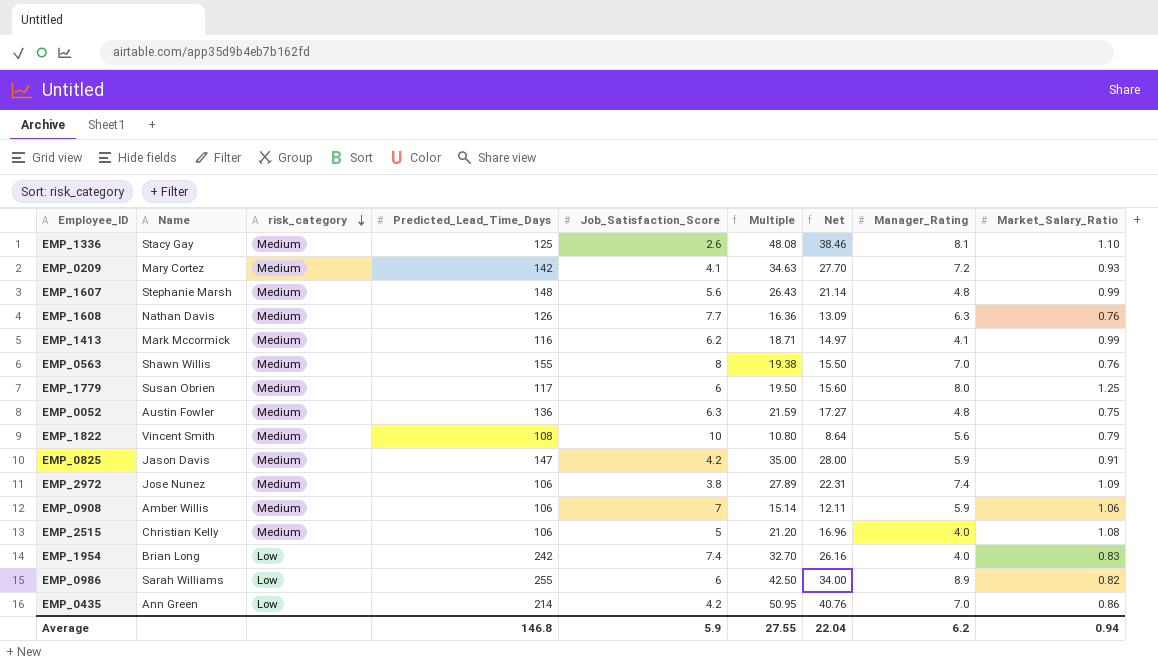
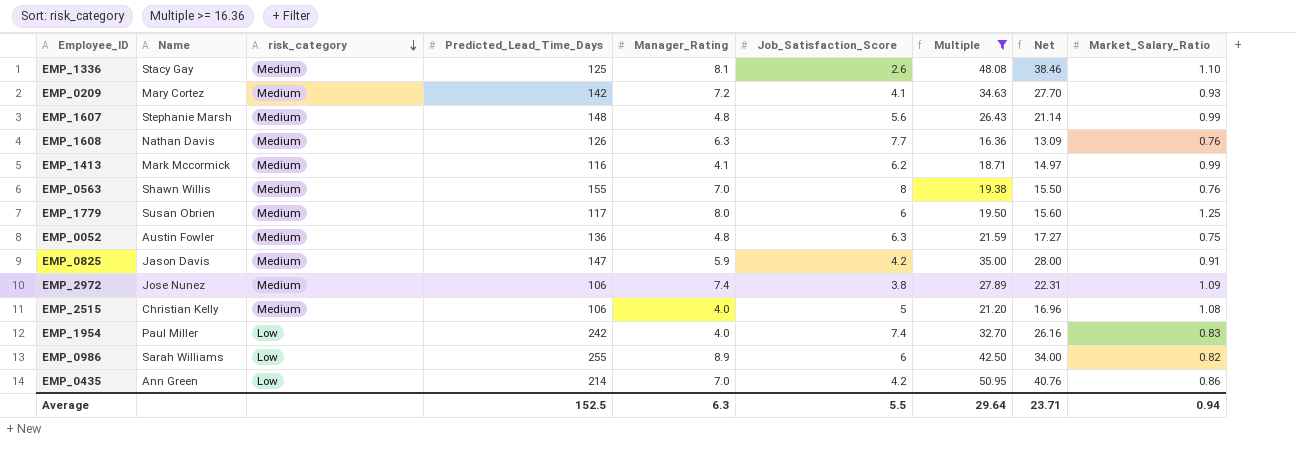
filter: none -> Multiple >= 16.36
column Manager_Rating | position: 8 -> 5
EMP_1954 | Name: Brian Long -> Paul Miller
Average | Predicted_Lead_Time_Days: 146.8 -> 152.5
Average | Manager_Rating: 6.2 -> 6.3
Average | Job_Satisfaction_Score: 5.9 -> 5.5
Average | Multiple: 27.55 -> 29.64
Average | Net: 22.04 -> 23.71

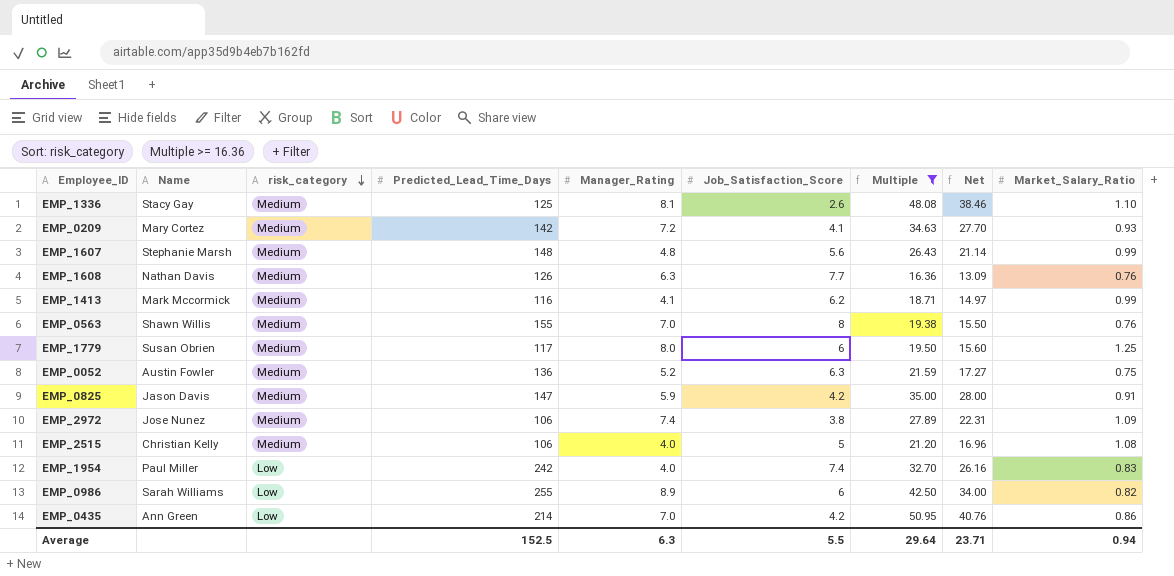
EMP_0052 | Manager_Rating: 4.8 -> 5.2

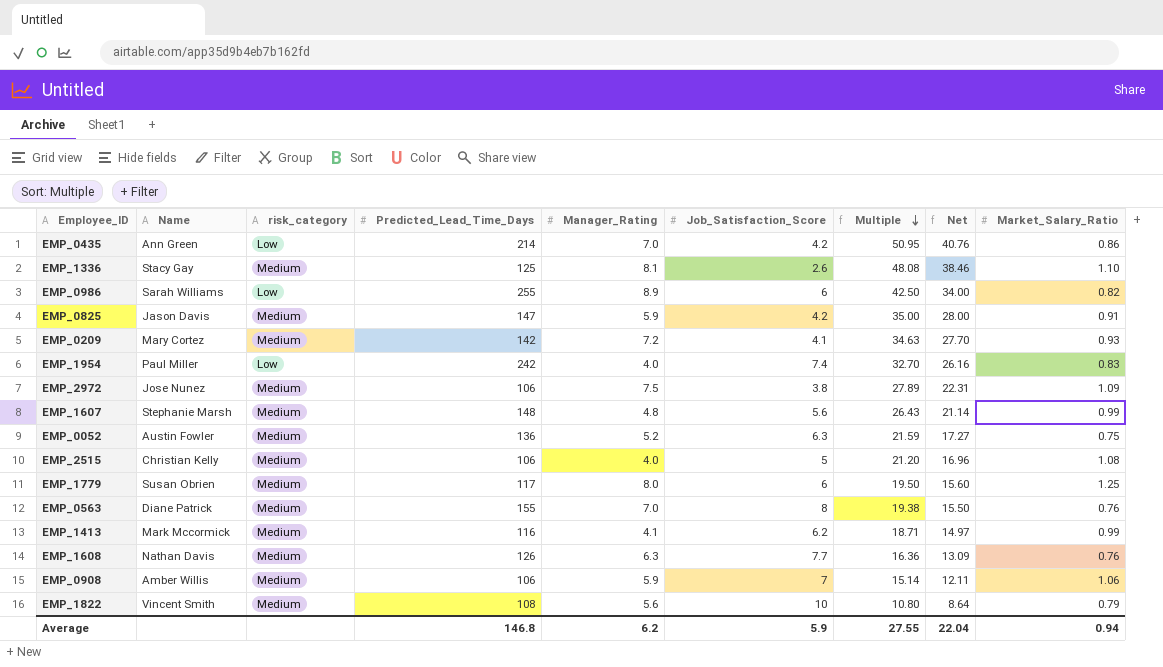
filter: Multiple >= 16.36 -> none
row order: risk_category descending -> Multiple descending
EMP_2972 | Manager_Rating: 7.4 -> 7.5
EMP_0563 | Name: Shawn Willis -> Diane Patrick
Average | Predicted_Lead_Time_Days: 152.5 -> 146.8
Average | Manager_Rating: 6.3 -> 6.2
Average | Job_Satisfaction_Score: 5.5 -> 5.9
Average | Multiple: 29.64 -> 27.55
Average | Net: 23.71 -> 22.04

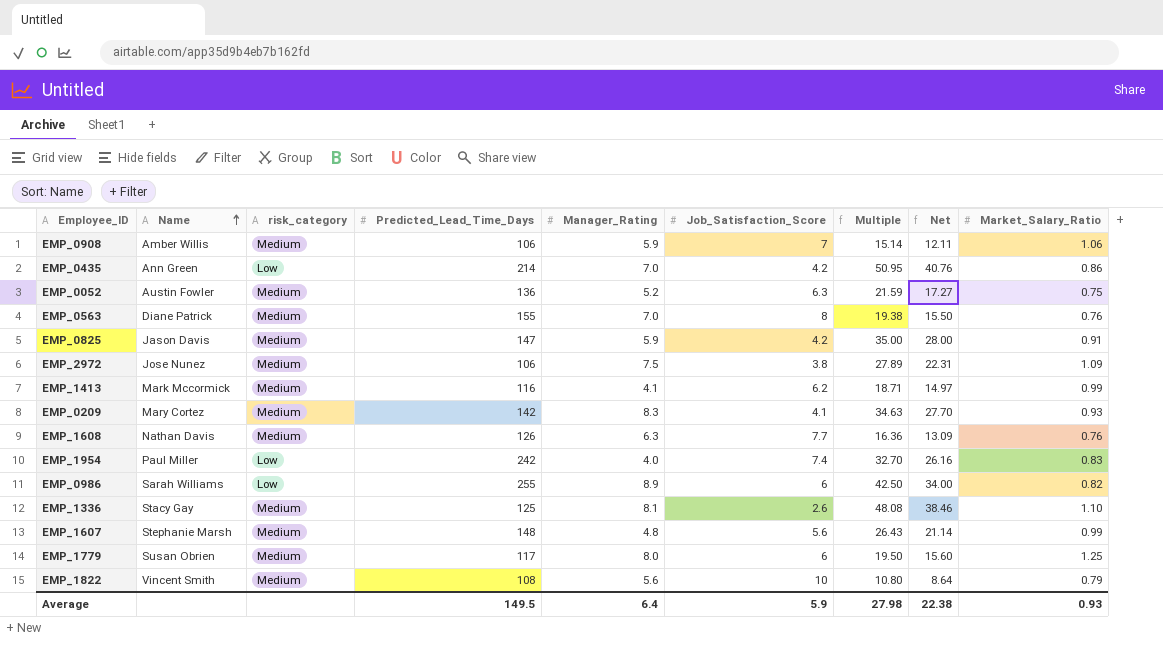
row order: Multiple descending -> Name ascending
row EMP_2515: Christian Kelly | Medium | 106 | 4.0 | 5 | 21.20 | 16.96 | 1.08 -> none
EMP_0209 | Manager_Rating: 7.2 -> 8.3
Average | Predicted_Lead_Time_Days: 146.8 -> 149.5
Average | Manager_Rating: 6.2 -> 6.4
Average | Multiple: 27.55 -> 27.98
Average | Net: 22.04 -> 22.38
Average | Market_Salary_Ratio: 0.94 -> 0.93

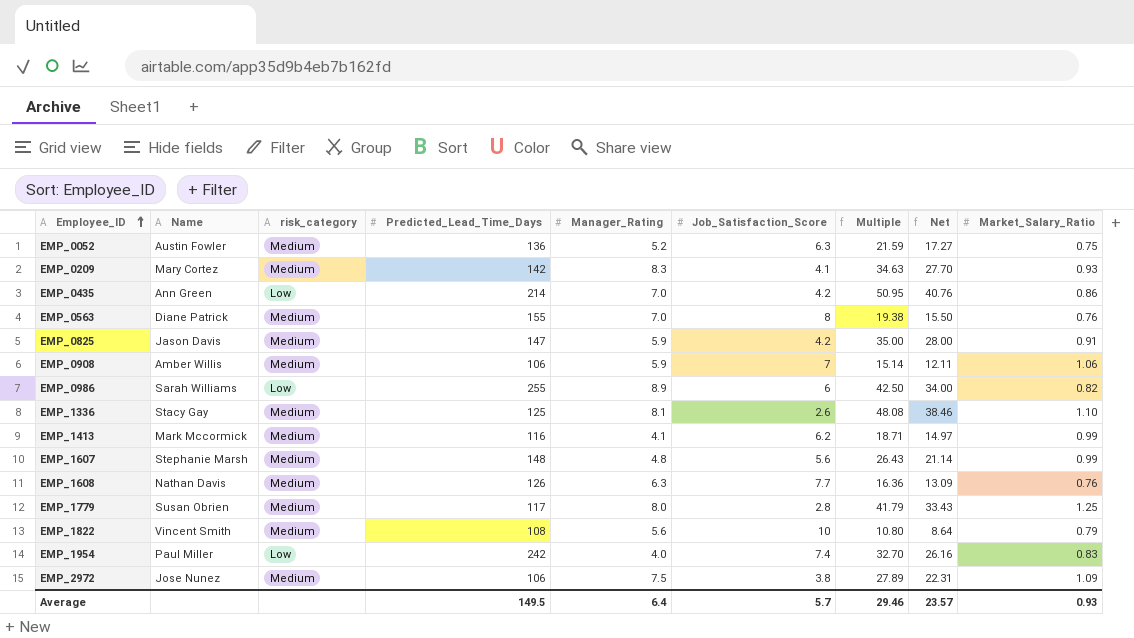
row order: Name ascending -> Employee_ID ascending
EMP_1779 | Job_Satisfaction_Score: 6 -> 2.8
EMP_1779 | Multiple: 19.50 -> 41.79
EMP_1779 | Net: 15.60 -> 33.43
Average | Job_Satisfaction_Score: 5.9 -> 5.7
Average | Multiple: 27.98 -> 29.46
Average | Net: 22.38 -> 23.57

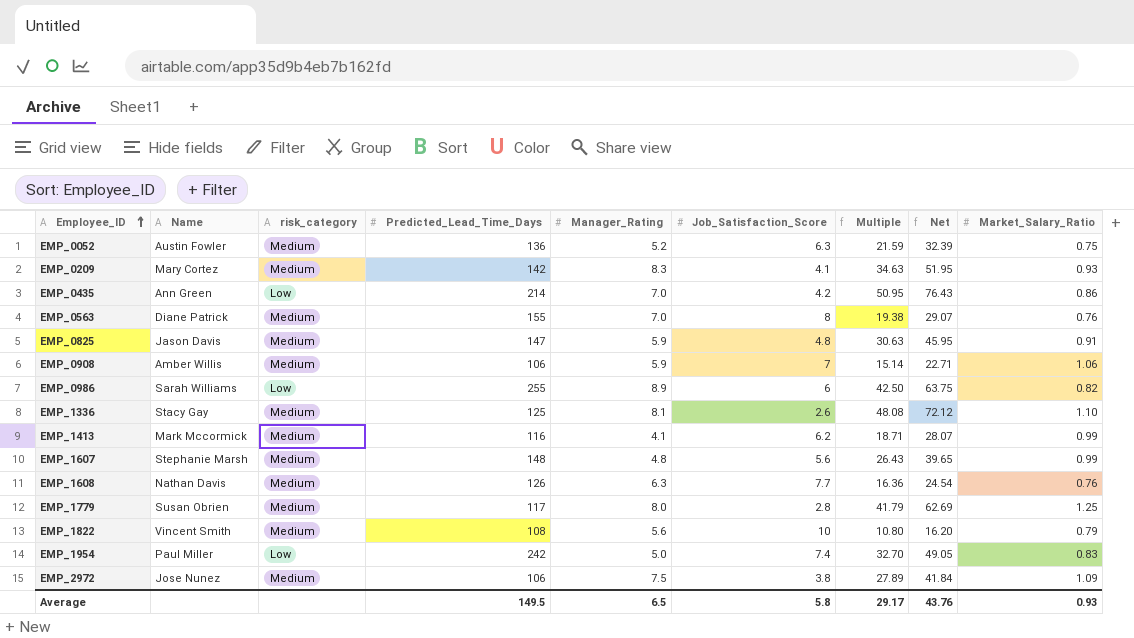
column Net | formula: [Multiple] * 0.8 -> [Multiple] * 1.5
EMP_0825 | Job_Satisfaction_Score: 4.2 -> 4.8
EMP_0825 | Multiple: 35.00 -> 30.63
EMP_1954 | Manager_Rating: 4.0 -> 5.0
Average | Manager_Rating: 6.4 -> 6.5
Average | Job_Satisfaction_Score: 5.7 -> 5.8
Average | Multiple: 29.46 -> 29.17
Average | Net: 23.57 -> 43.76

